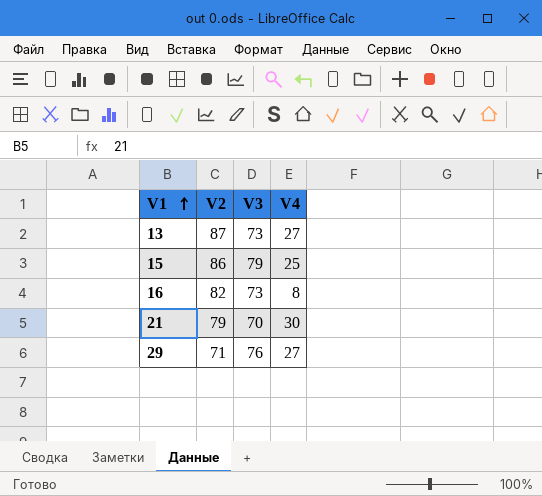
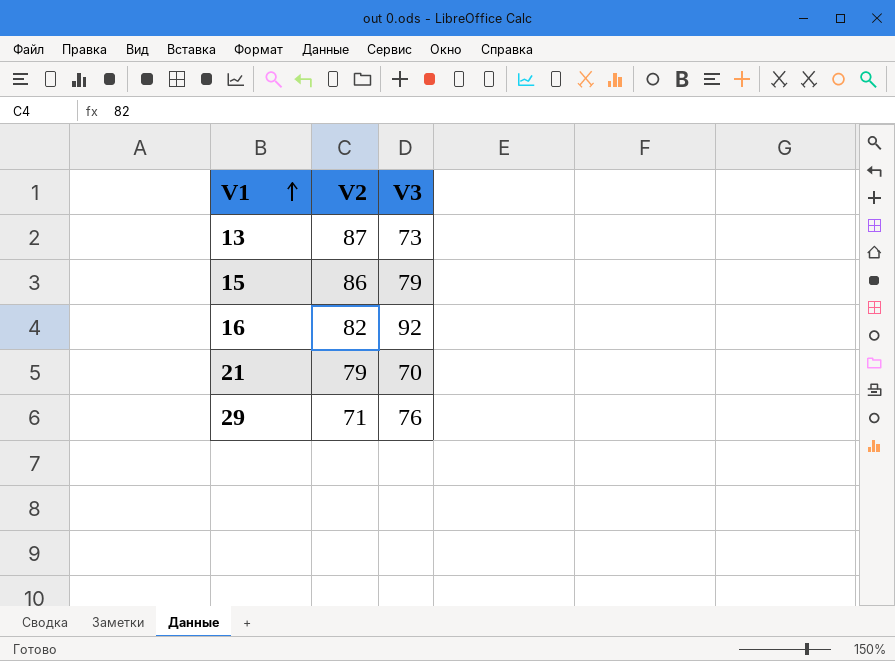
column V4 | position: 4 -> none
16 | V3: 73 -> 92

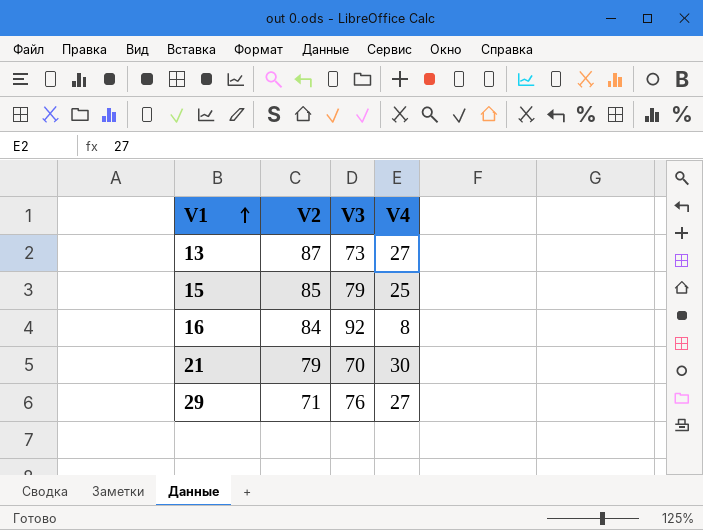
column V4 | position: none -> 4
15 | V2: 86 -> 85
16 | V2: 82 -> 84

